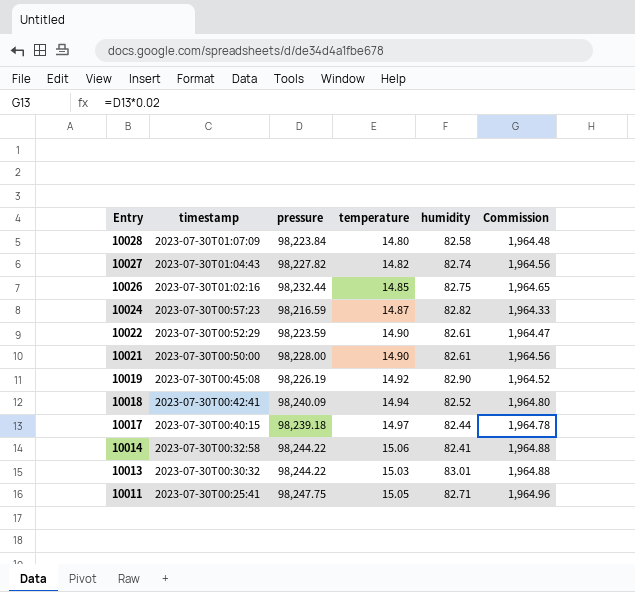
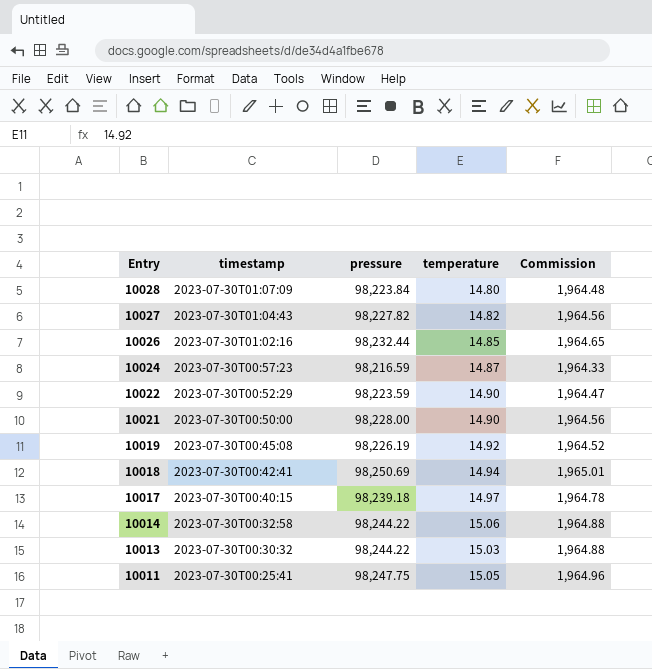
column humidity | position: 5 -> none
10018 | pressure: 98,240.09 -> 98,250.69
10018 | Commission: 1,964.80 -> 1,965.01

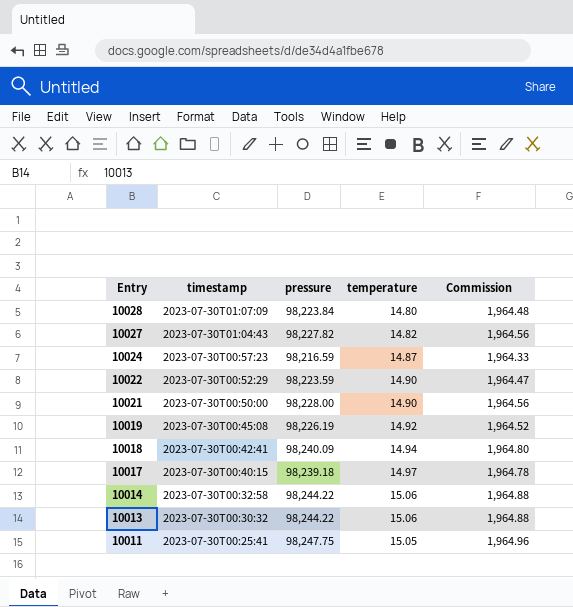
row 10026: 2023-07-30T01:02:16 | 98,232.44 | 14.85 | 1,964.65 -> none
10018 | pressure: 98,250.69 -> 98,240.09
10018 | Commission: 1,965.01 -> 1,964.80
10013 | temperature: 15.03 -> 15.06

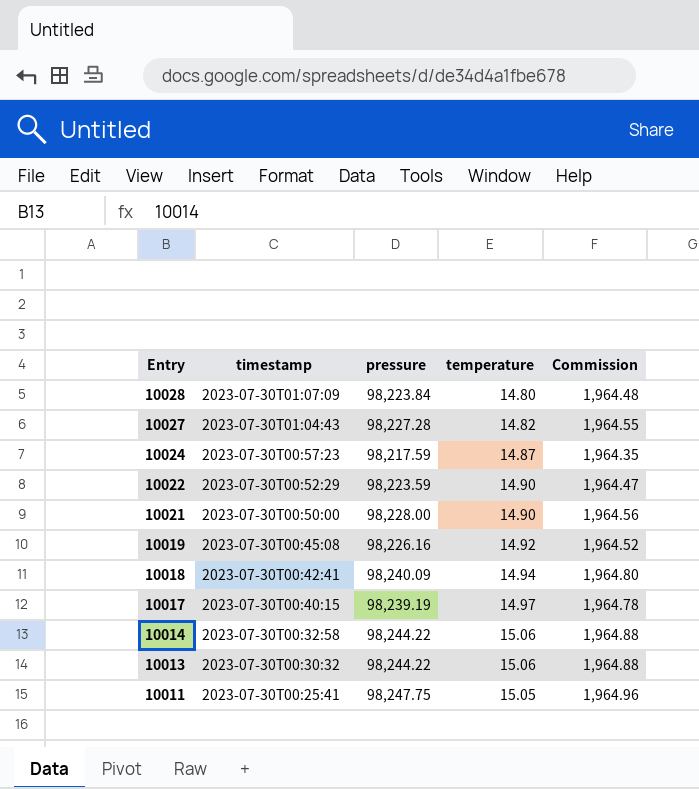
10027 | pressure: 98,227.82 -> 98,227.28
10027 | Commission: 1,964.56 -> 1,964.55
10024 | pressure: 98,216.59 -> 98,217.59
10024 | Commission: 1,964.33 -> 1,964.35
10019 | pressure: 98,226.19 -> 98,226.16
10017 | pressure: 98,239.18 -> 98,239.19

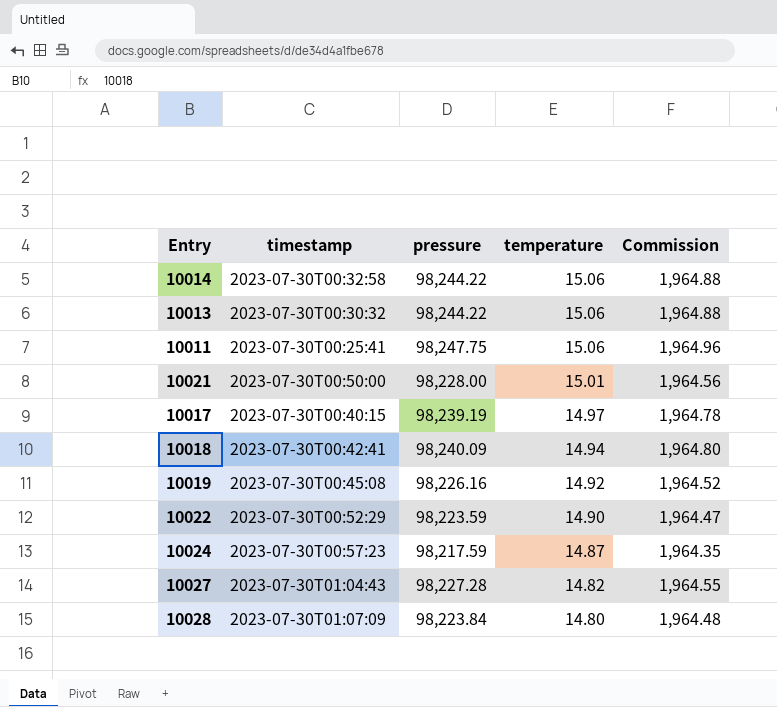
row order: Entry descending -> temperature descending
10011 | temperature: 15.05 -> 15.06
10021 | temperature: 14.90 -> 15.01

